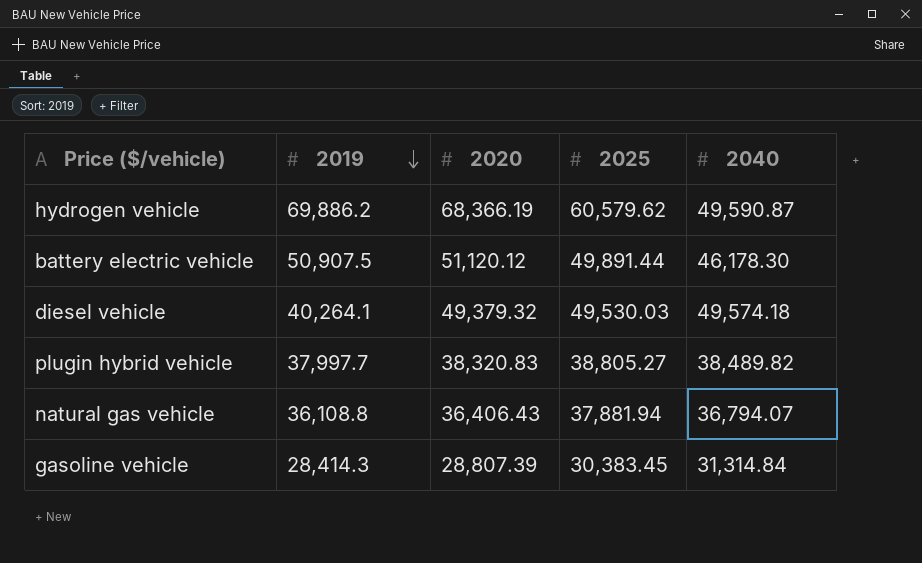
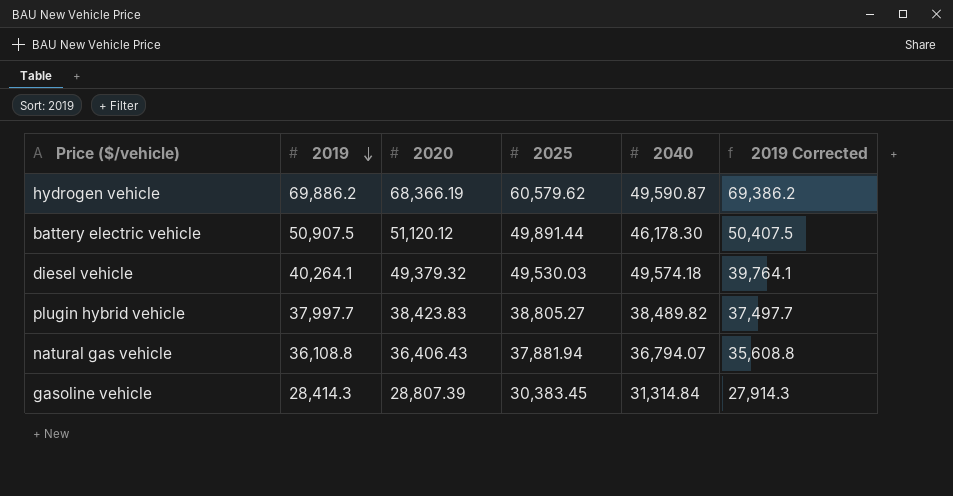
column 2019 Corrected | formula: none -> [2019] - 500
plugin hybrid vehicle | 2020: 38,320.83 -> 38,423.83

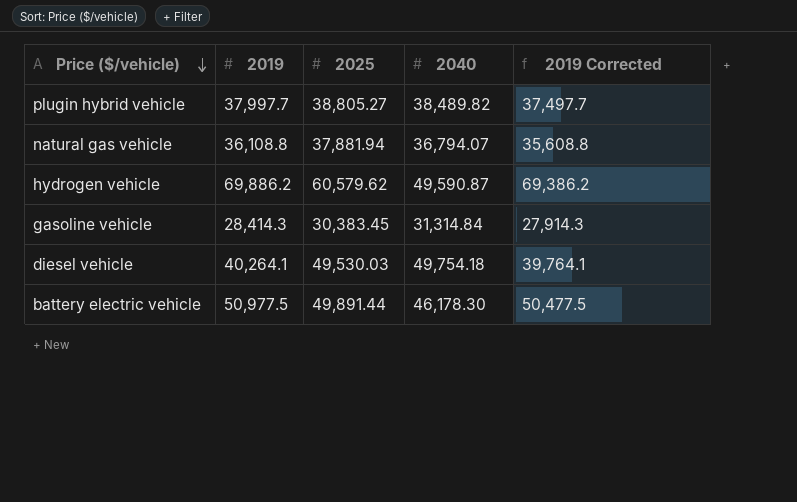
row order: 2019 descending -> Price ($/vehicle) descending
column 2020 | position: 3 -> none
diesel vehicle | 2040: 49,574.18 -> 49,754.18
battery electric vehicle | 2019: 50,907.5 -> 50,977.5
battery electric vehicle | 2019 Corrected: 50,407.5 -> 50,477.5

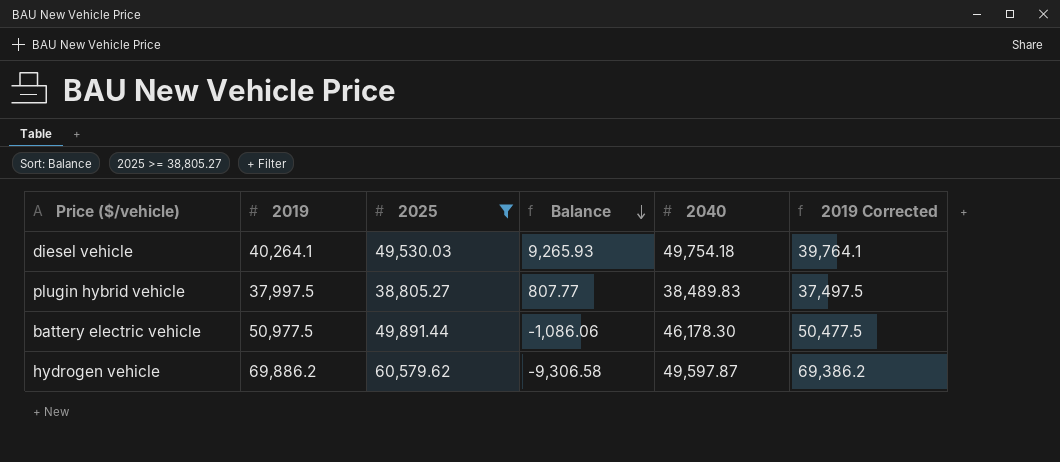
filter: none -> 2025 >= 38,805.27
row order: Price ($/vehicle) descending -> Balance descending
column Balance | formula: none -> [2025] - [2019]
plugin hybrid vehicle | 2019: 37,997.7 -> 37,997.5
plugin hybrid vehicle | 2040: 38,489.82 -> 38,489.83
plugin hybrid vehicle | 2019 Corrected: 37,497.7 -> 37,497.5
hydrogen vehicle | 2040: 49,590.87 -> 49,597.87

